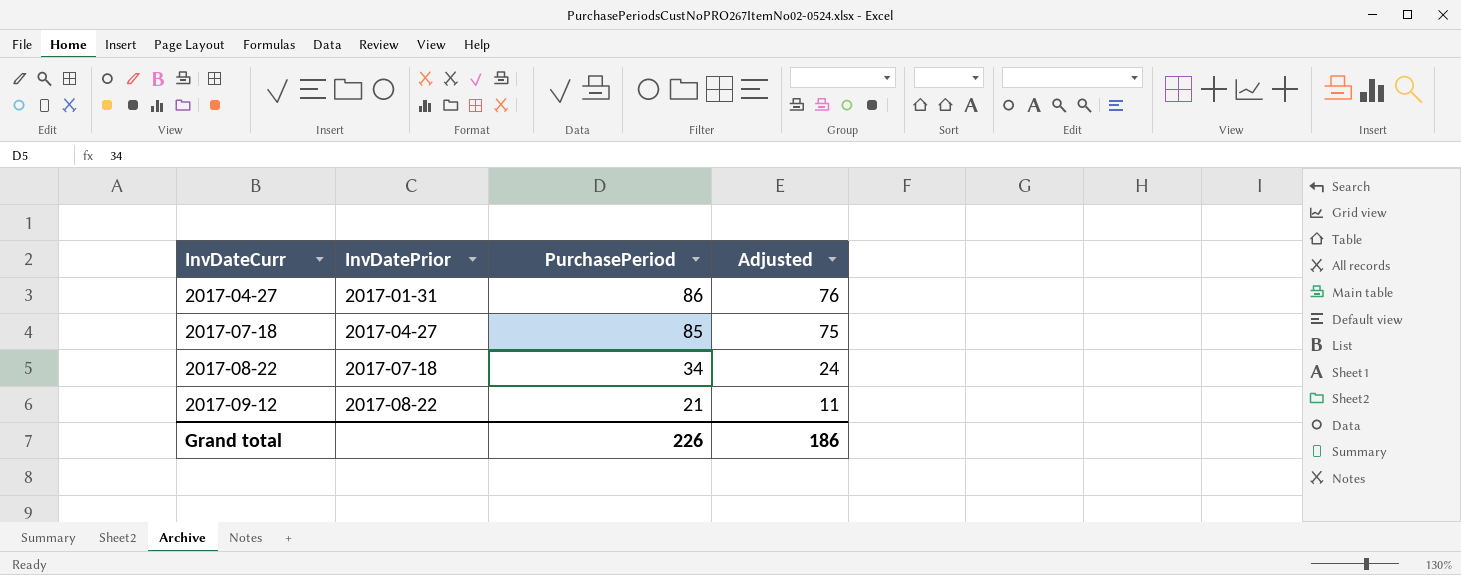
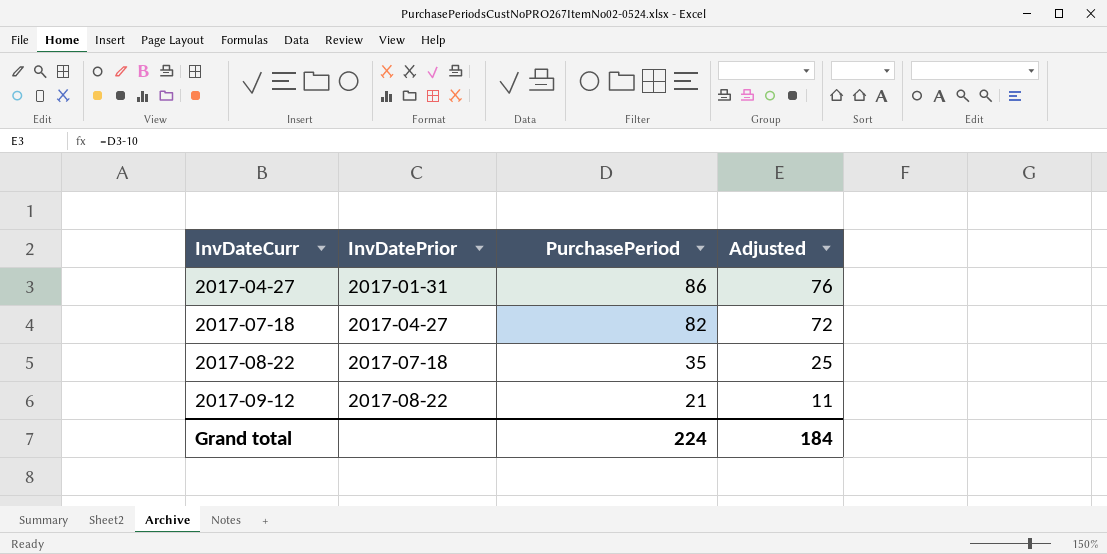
2017-07-18 | PurchasePeriod: 85 -> 82
2017-07-18 | Adjusted: 75 -> 72
2017-08-22 | PurchasePeriod: 34 -> 35
2017-08-22 | Adjusted: 24 -> 25
Grand total | PurchasePeriod: 226 -> 224
Grand total | Adjusted: 186 -> 184

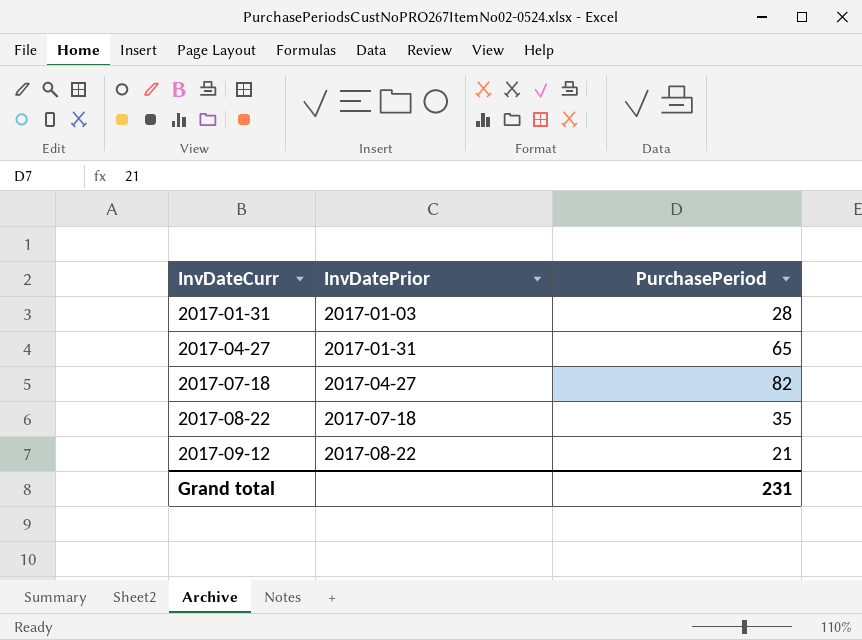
column Adjusted | formula: [PurchasePeriod] - 10 -> none
row 2017-01-31: none -> 2017-01-03 | 28
2017-04-27 | PurchasePeriod: 86 -> 65
Grand total | PurchasePeriod: 224 -> 231

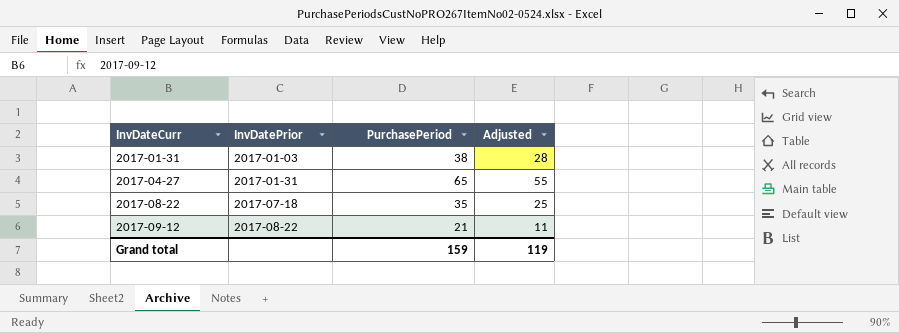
column Adjusted | formula: none -> [PurchasePeriod] - 10
row 2017-07-18: 2017-04-27 | 82 -> none
2017-01-31 | PurchasePeriod: 28 -> 38
Grand total | PurchasePeriod: 231 -> 159

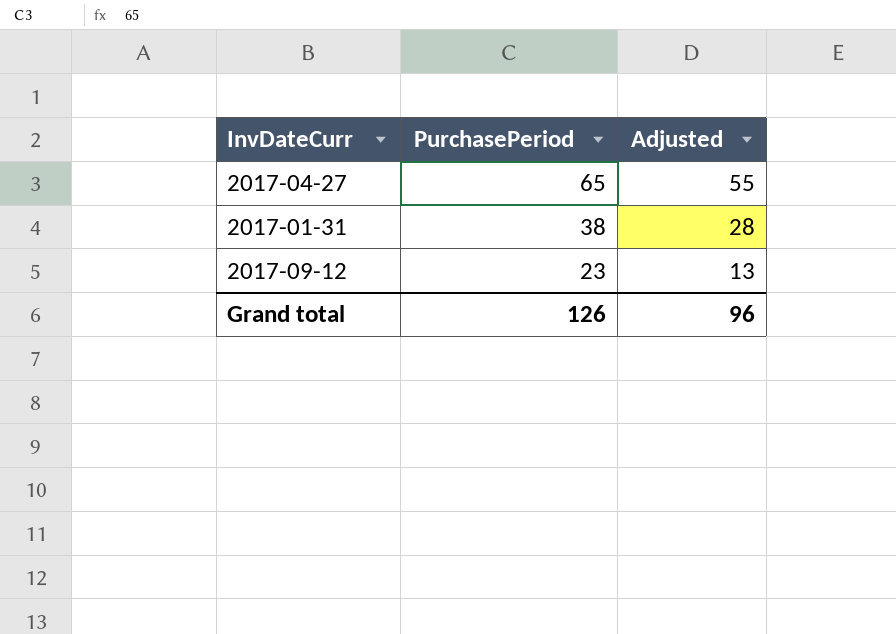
row order: InvDateCurr ascending -> PurchasePeriod descending
column InvDatePrior | position: 2 -> none
row 2017-08-22: 2017-07-18 | 35 | 25 -> none
2017-09-12 | PurchasePeriod: 21 -> 23
2017-09-12 | Adjusted: 11 -> 13
Grand total | PurchasePeriod: 159 -> 126
Grand total | Adjusted: 119 -> 96

